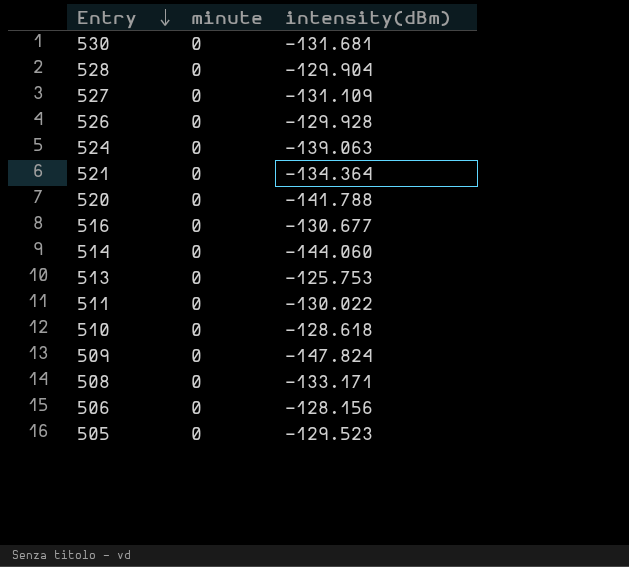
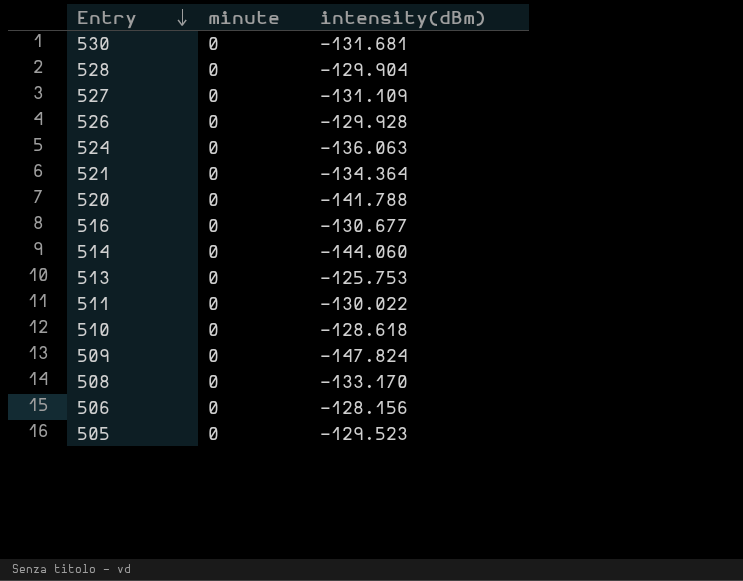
524 | intensity(dBm): -139.063 -> -136.063
508 | intensity(dBm): -133.171 -> -133.170

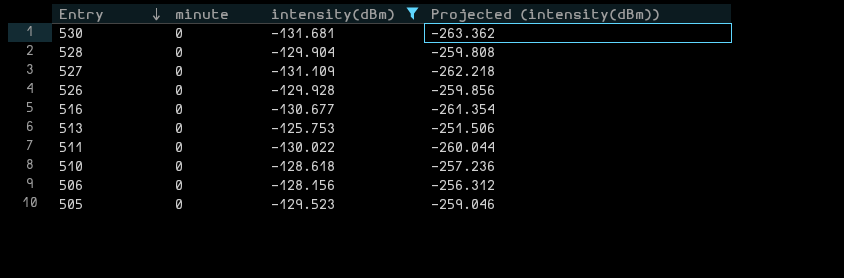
filter: none -> intensity(dBm) >= -131.681
column Projected (intensity(dBm)) | formula: none -> [intensity(dBm)] * 2

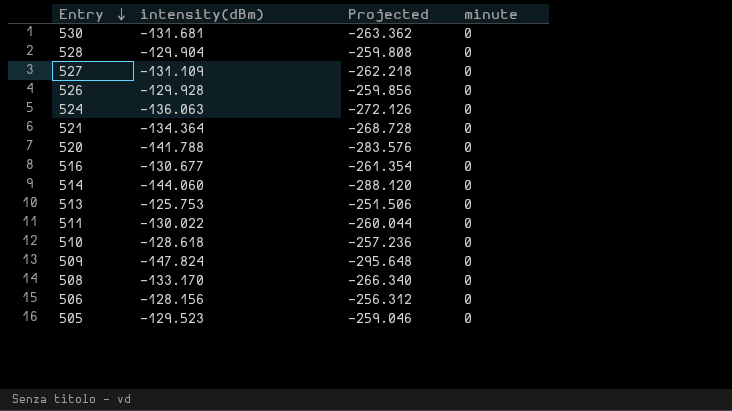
filter: intensity(dBm) >= -131.681 -> none
column name: Projected (intensity(dBm)) -> Projected
column minute | position: 2 -> 4

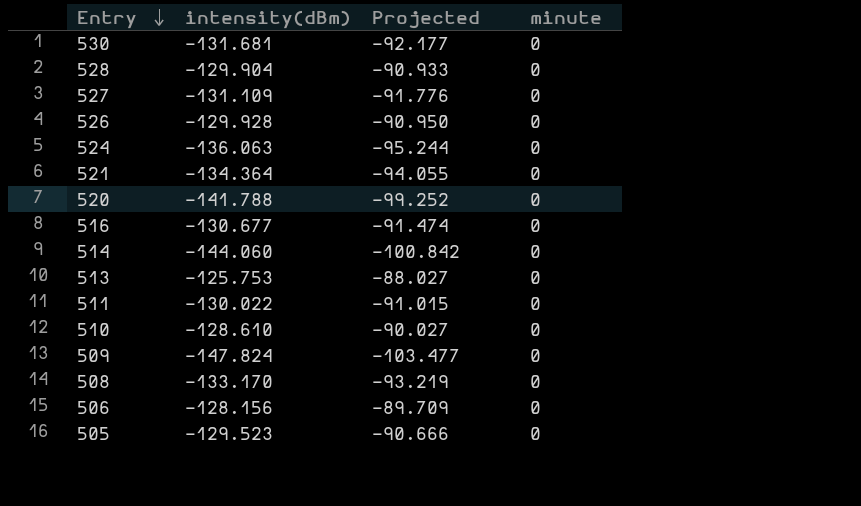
column Projected | formula: [intensity(dBm)] * 2 -> [intensity(dBm)] * 0.7
510 | intensity(dBm): -128.618 -> -128.610

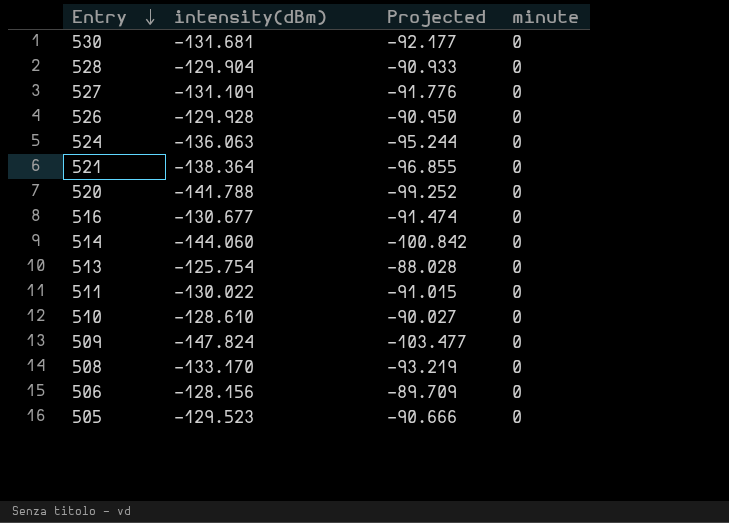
521 | intensity(dBm): -134.364 -> -138.364
521 | Projected: -94.055 -> -96.855
513 | intensity(dBm): -125.753 -> -125.754
513 | Projected: -88.027 -> -88.028

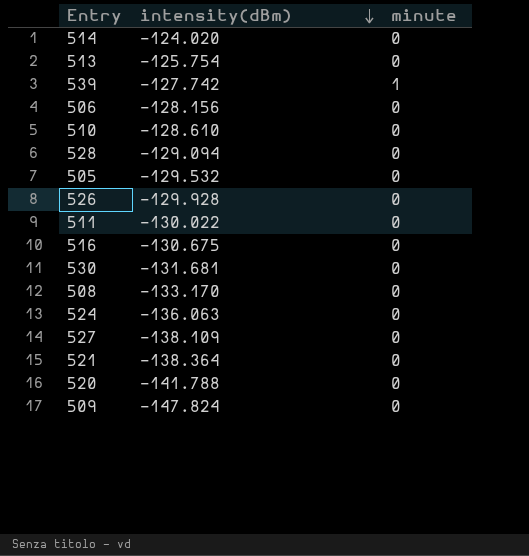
row order: Entry descending -> intensity(dBm) descending
column Projected | formula: [intensity(dBm)] * 0.7 -> none
514 | intensity(dBm): -144.060 -> -124.020
row 539: none -> -127.742 | 1
528 | intensity(dBm): -129.904 -> -129.094
505 | intensity(dBm): -129.523 -> -129.532
516 | intensity(dBm): -130.677 -> -130.675
527 | intensity(dBm): -131.109 -> -138.109

